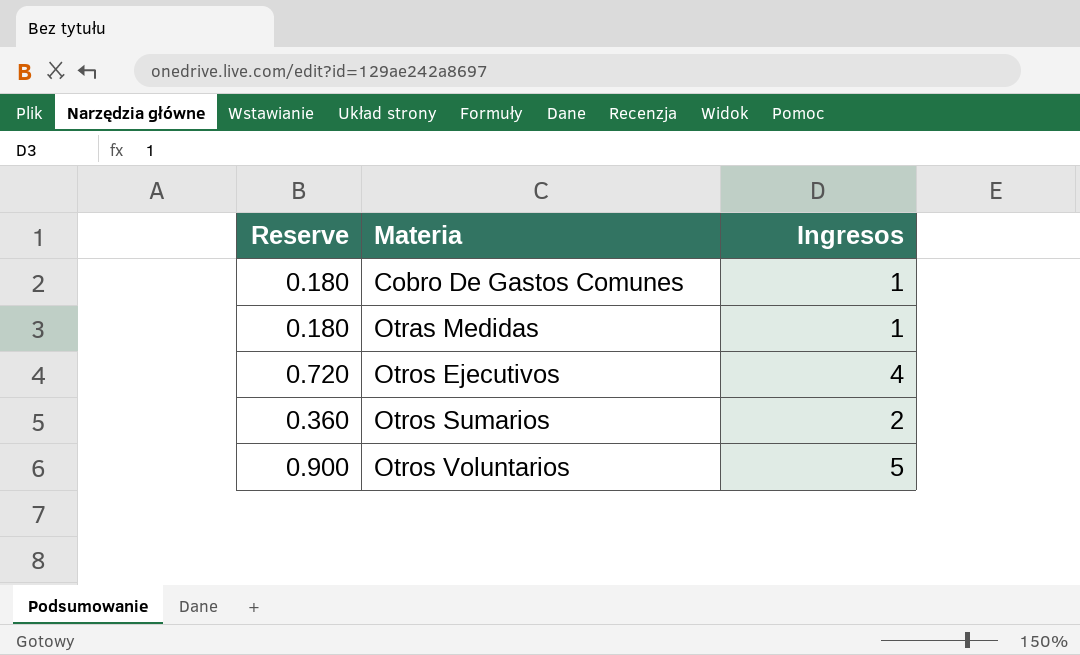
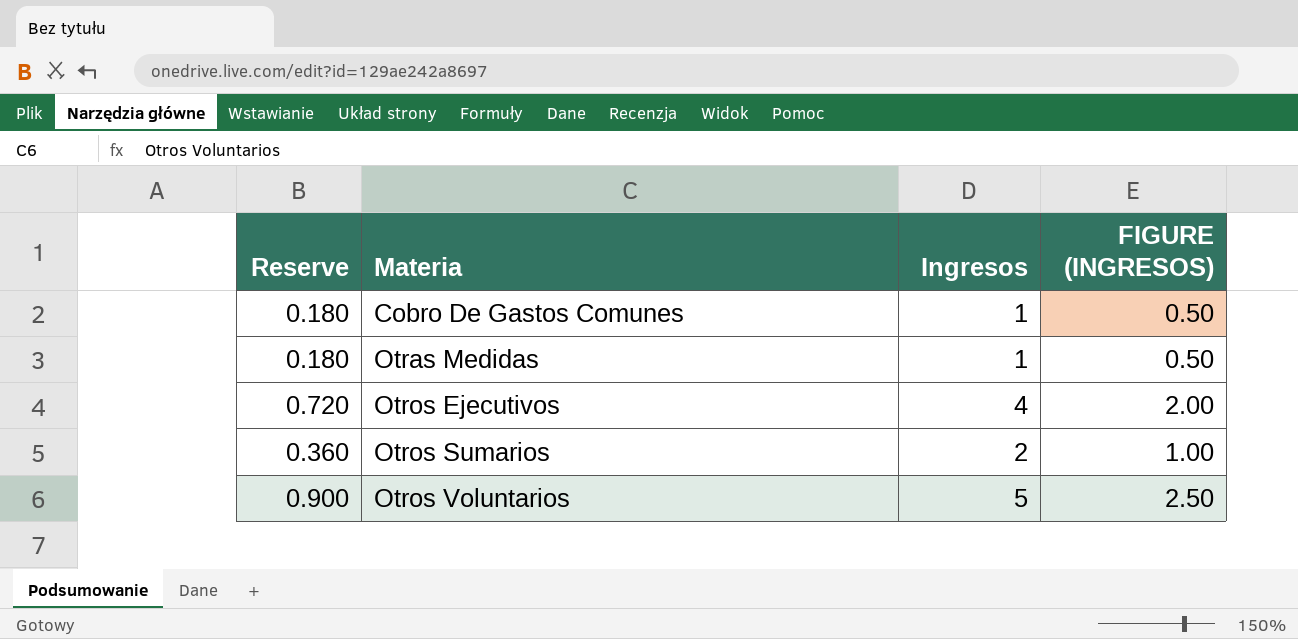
column FIGURE (INGRESOS) | formula: none -> [Ingresos] * 0.5

